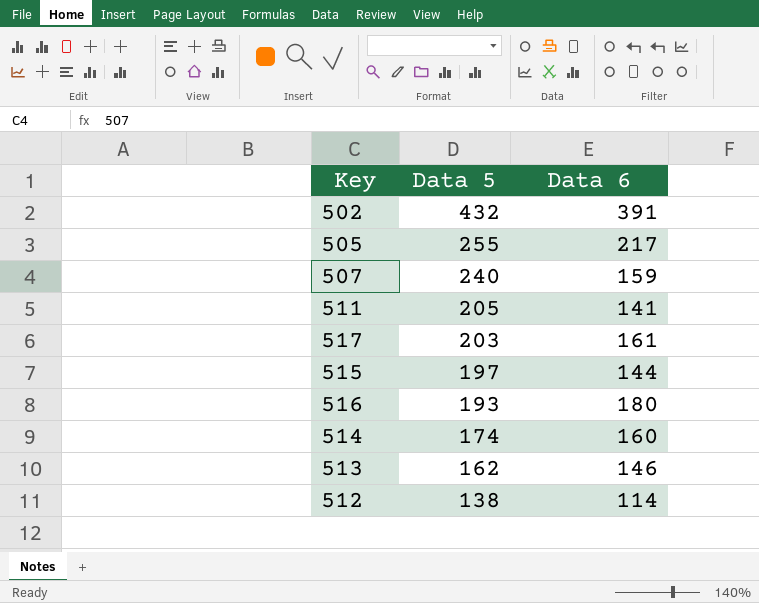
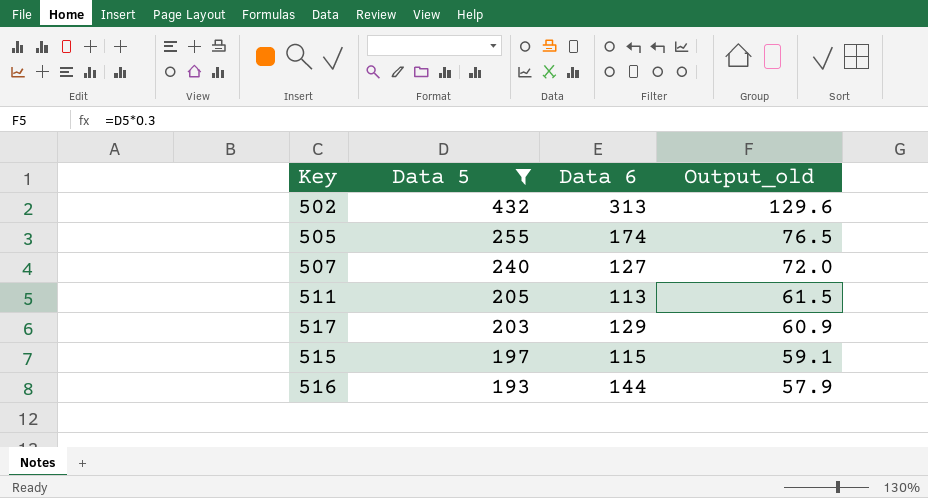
filter: none -> Data 5 >= 193
column Output_old | formula: none -> [Data 5] * 0.3
502 | Data 6: 391 -> 313
505 | Data 6: 217 -> 174
507 | Data 6: 159 -> 127
511 | Data 6: 141 -> 113
517 | Data 6: 161 -> 129
515 | Data 6: 144 -> 115
516 | Data 6: 180 -> 144

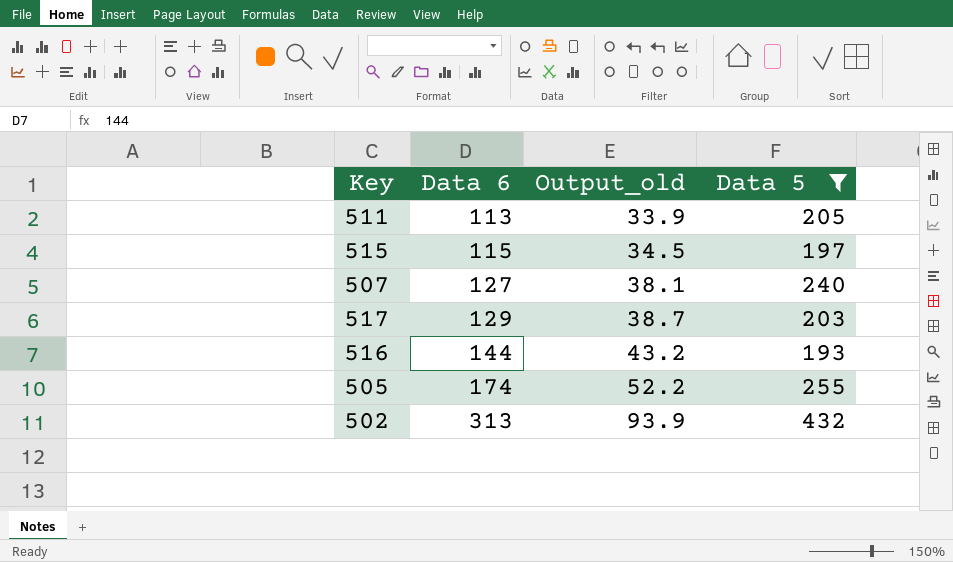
row order: Data 5 descending -> Data 6 ascending
column Output_old | formula: [Data 5] * 0.3 -> [Data 6] * 0.3
column Data 5 | position: 2 -> 4

